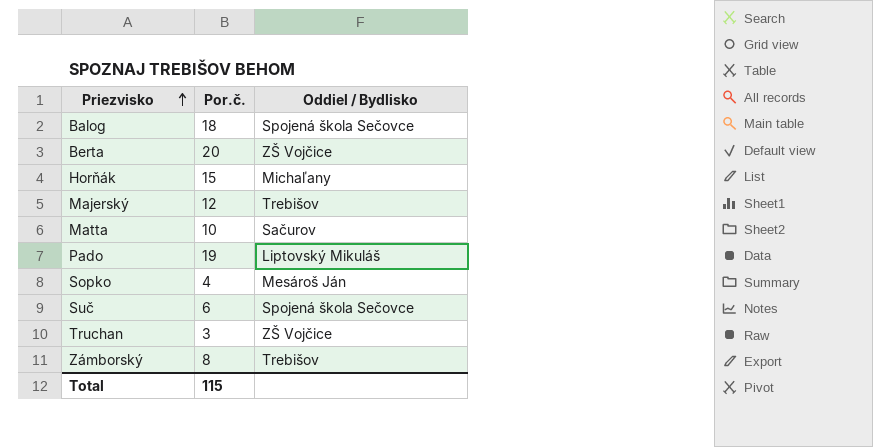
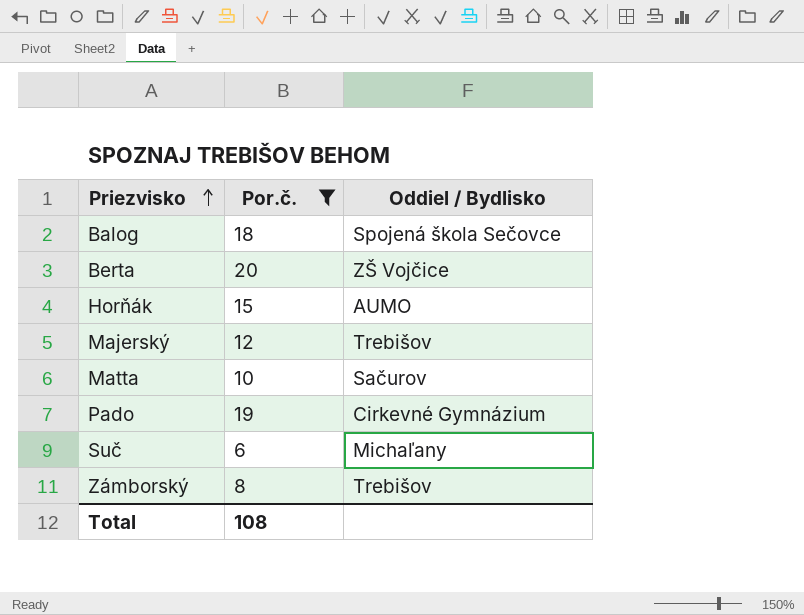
filter: none -> Por.č. >= 6
Horňák | Oddiel / Bydlisko: Michaľany -> AUMO
Pado | Oddiel / Bydlisko: Liptovský Mikuláš -> Cirkevné Gymnázium
Suč | Oddiel / Bydlisko: Spojená škola Sečovce -> Michaľany
Total | Por.č.: 115 -> 108

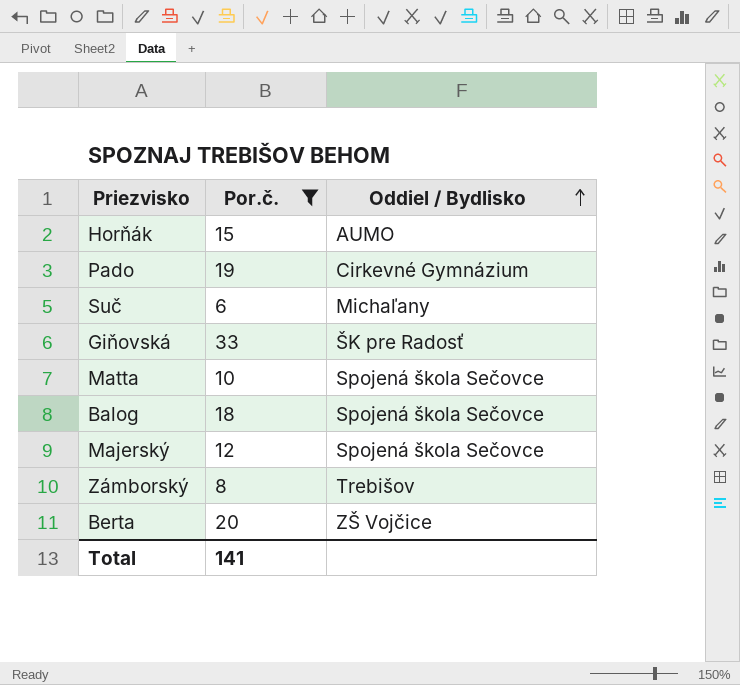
row order: Priezvisko ascending -> Oddiel / Bydlisko ascending
row Giňovská: none -> 33 | ŠK pre Radosť
Matta | Oddiel / Bydlisko: Sačurov -> Spojená škola Sečovce
Majerský | Oddiel / Bydlisko: Trebišov -> Spojená škola Sečovce
Total | Por.č.: 108 -> 141

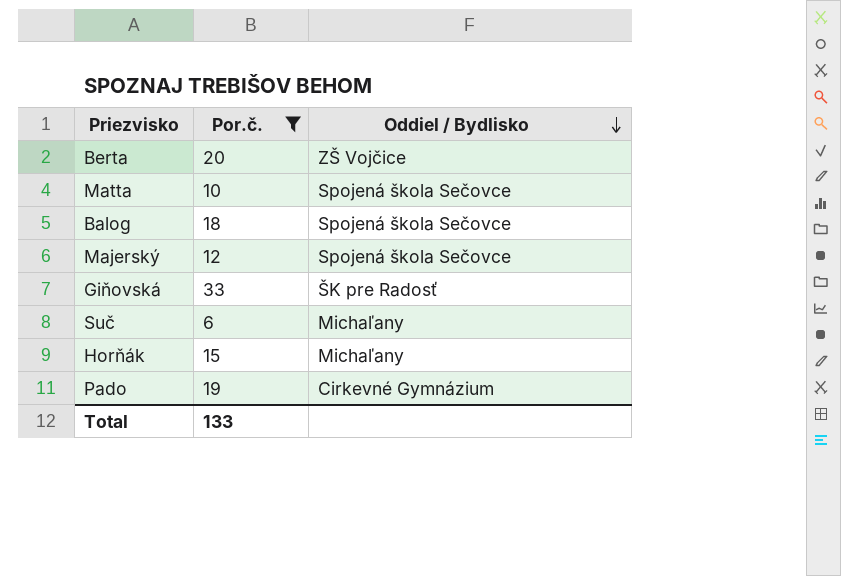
row order: Oddiel / Bydlisko ascending -> Oddiel / Bydlisko descending
row Zámborský: 8 | Trebišov -> none
Horňák | Oddiel / Bydlisko: AUMO -> Michaľany
Total | Por.č.: 141 -> 133

